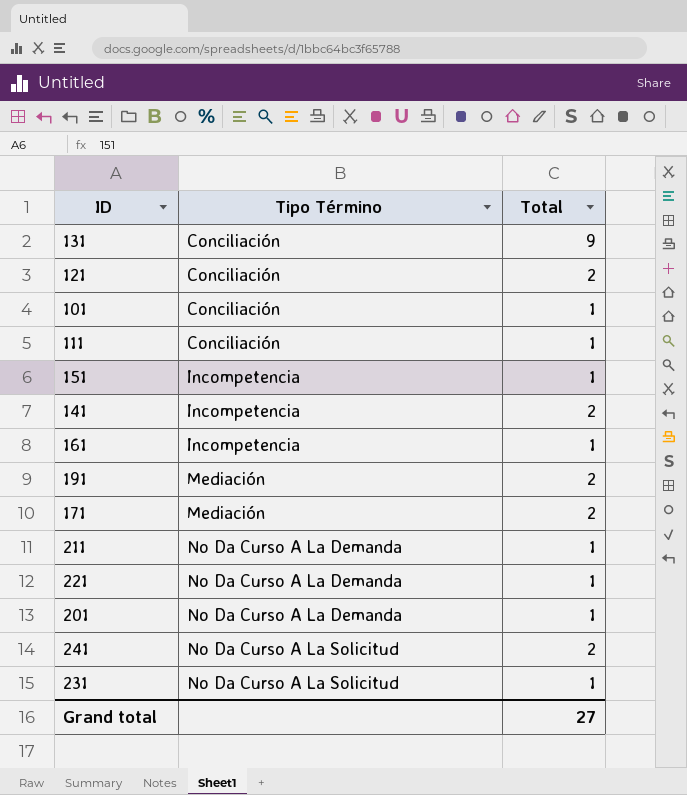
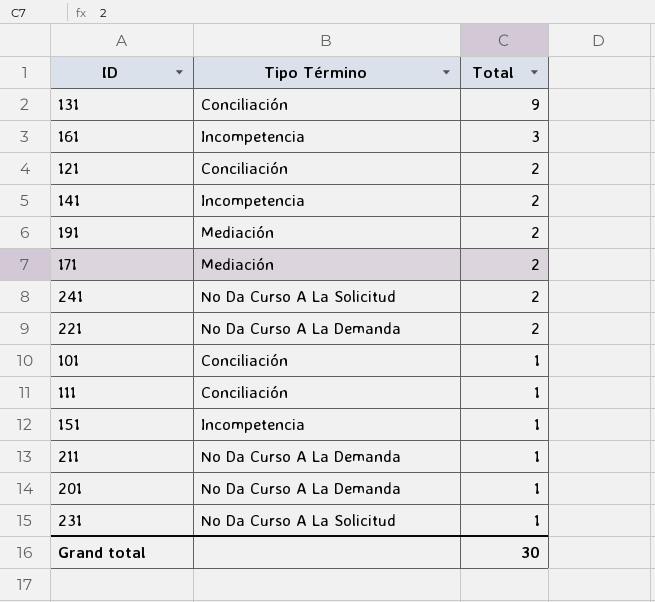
row order: Tipo Término ascending -> Total descending
161 | Total: 1 -> 3
221 | Total: 1 -> 2
Grand total | Total: 27 -> 30

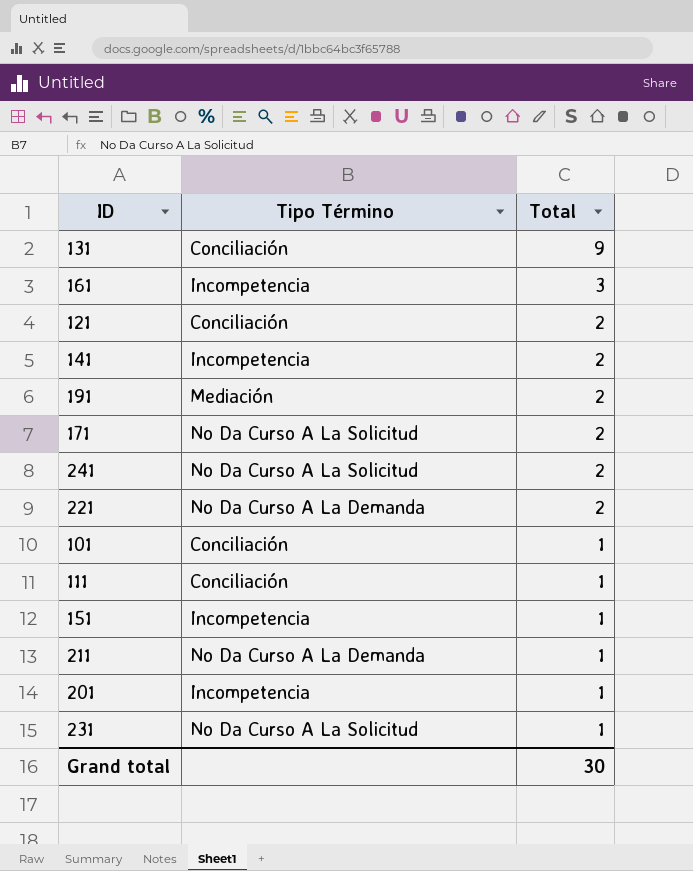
171 | Tipo Término: Mediación -> No Da Curso A La Solicitud
201 | Tipo Término: No Da Curso A La Demanda -> Incompetencia

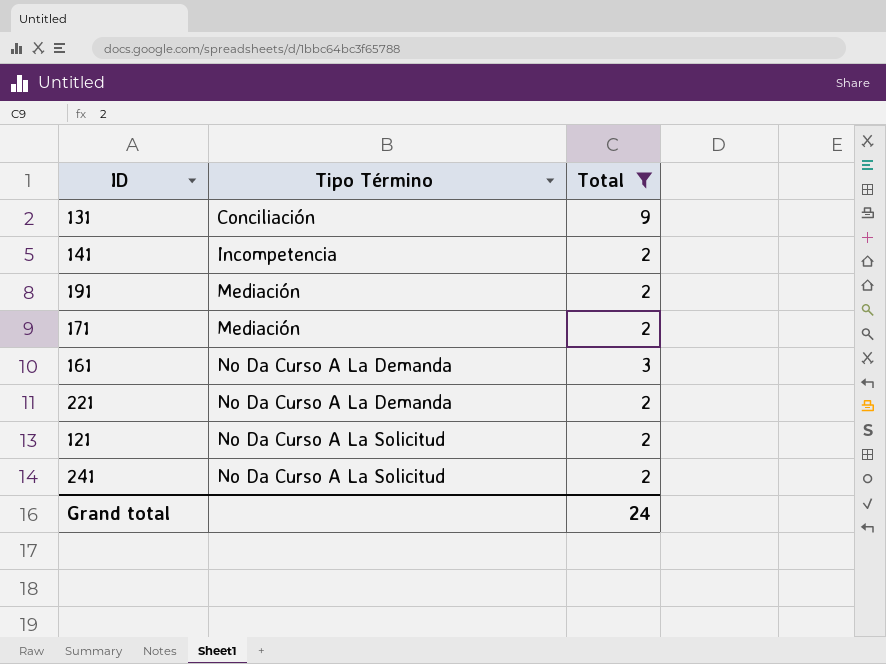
filter: none -> Total != 1
row order: Total descending -> Tipo Término ascending
171 | Tipo Término: No Da Curso A La Solicitud -> Mediación
161 | Tipo Término: Incompetencia -> No Da Curso A La Demanda
121 | Tipo Término: Conciliación -> No Da Curso A La Solicitud
Grand total | Total: 30 -> 24

